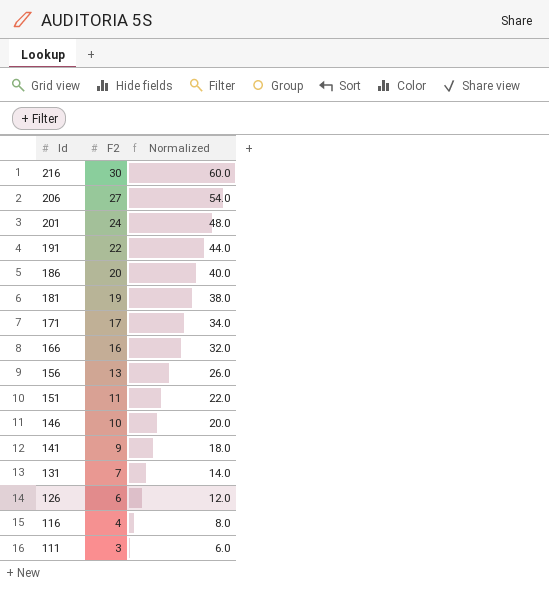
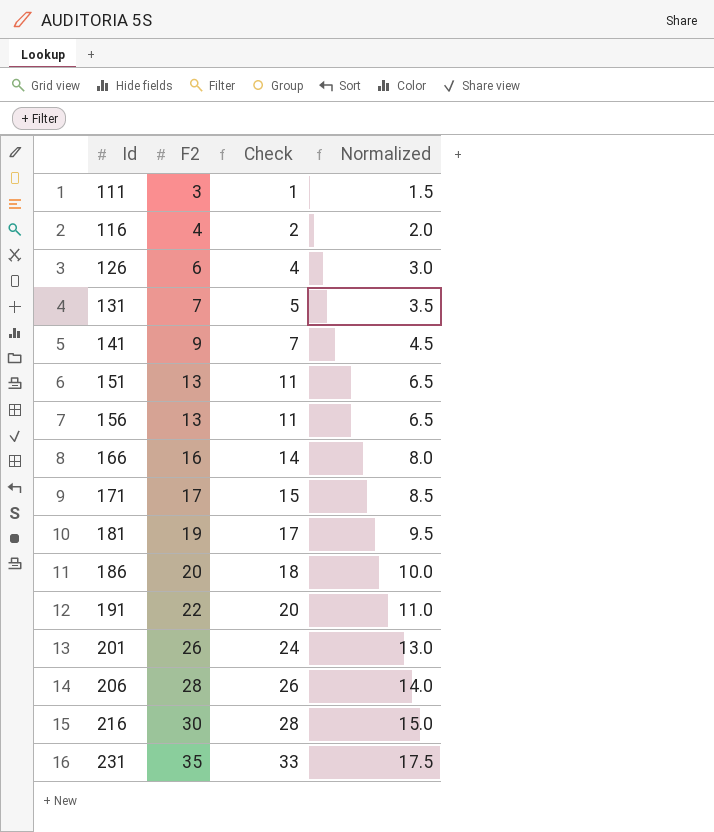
row order: Id descending -> Id ascending
column Check | formula: none -> [F2] - 2
column Normalized | formula: [F2] * 2 -> [F2] * 0.5
row 146: 10 | 20.0 -> none
151 | F2: 11 -> 13
201 | F2: 24 -> 26
206 | F2: 27 -> 28
row 231: none -> 35 | 33 | 17.5

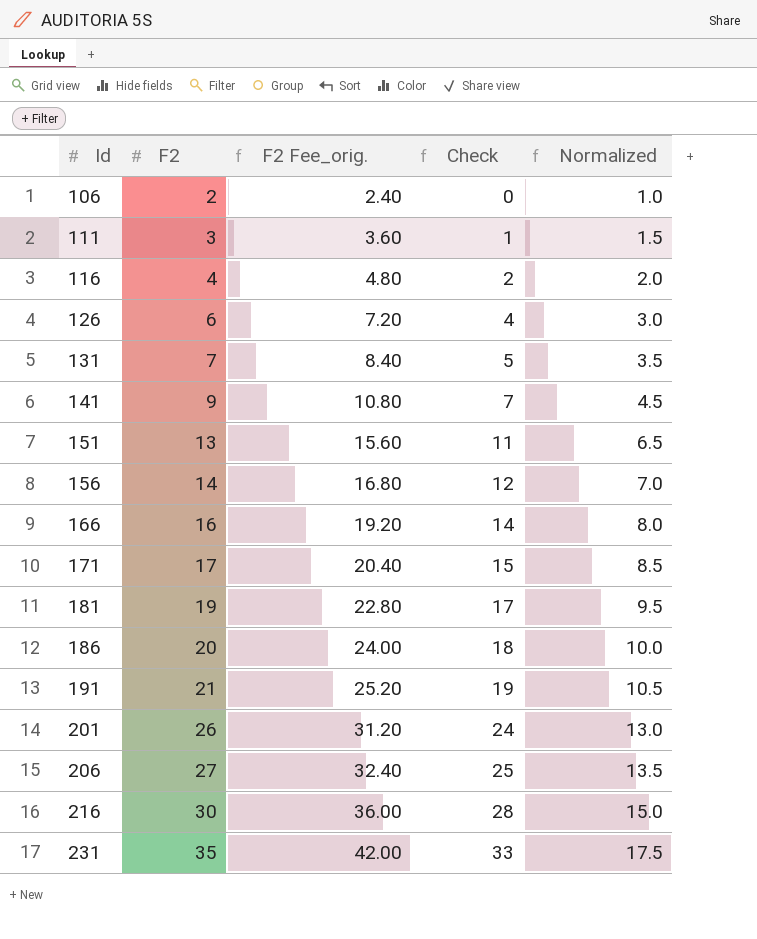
column F2 Fee_orig. | formula: none -> [F2] * 1.2
row 106: none -> 2 | 2.40 | 0 | 1.0
156 | F2: 13 -> 14
156 | Check: 11 -> 12
156 | Normalized: 6.5 -> 7.0
191 | F2: 22 -> 21
191 | Check: 20 -> 19
191 | Normalized: 11.0 -> 10.5
206 | F2: 28 -> 27
206 | Check: 26 -> 25
206 | Normalized: 14.0 -> 13.5

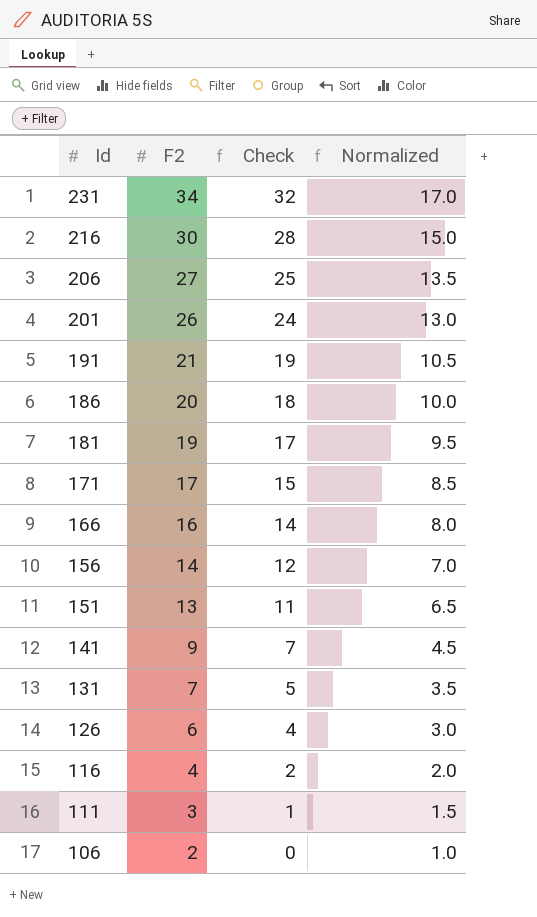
row order: Id ascending -> Id descending
column F2 Fee_orig. | formula: [F2] * 1.2 -> none
231 | F2: 35 -> 34
231 | Check: 33 -> 32
231 | Normalized: 17.5 -> 17.0

